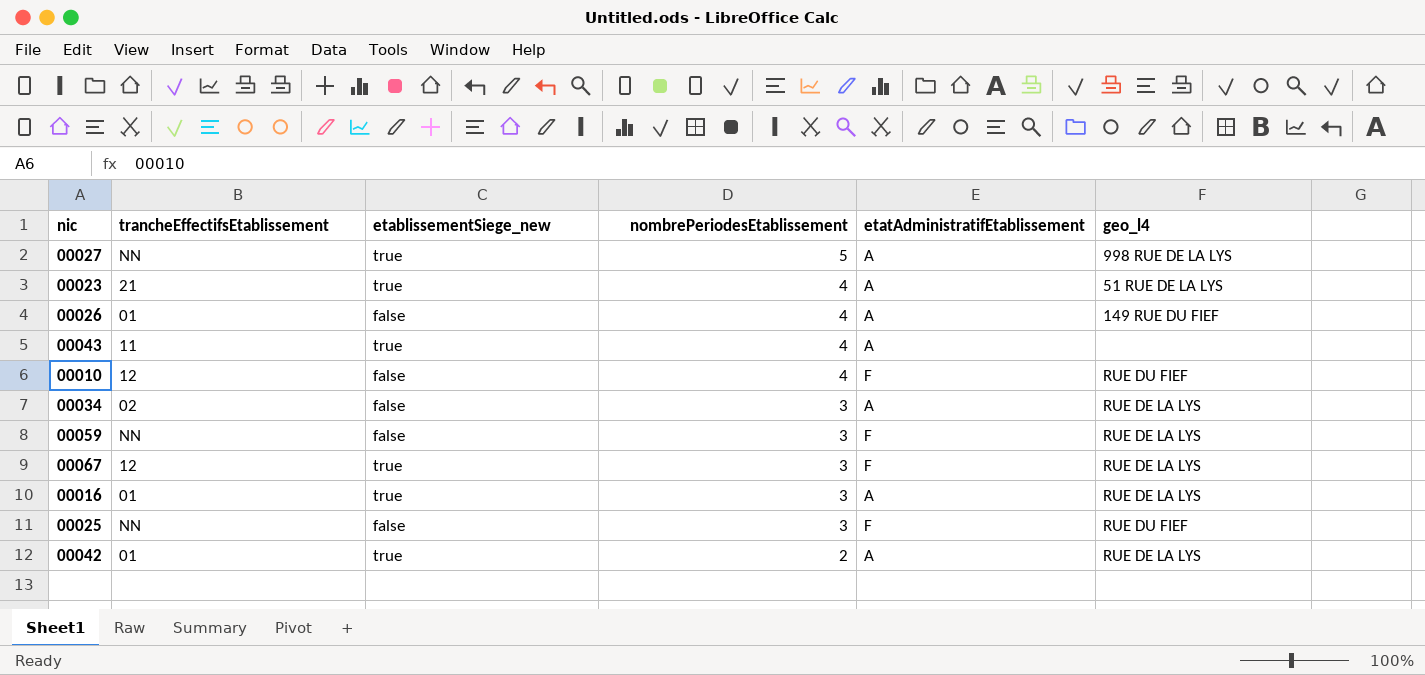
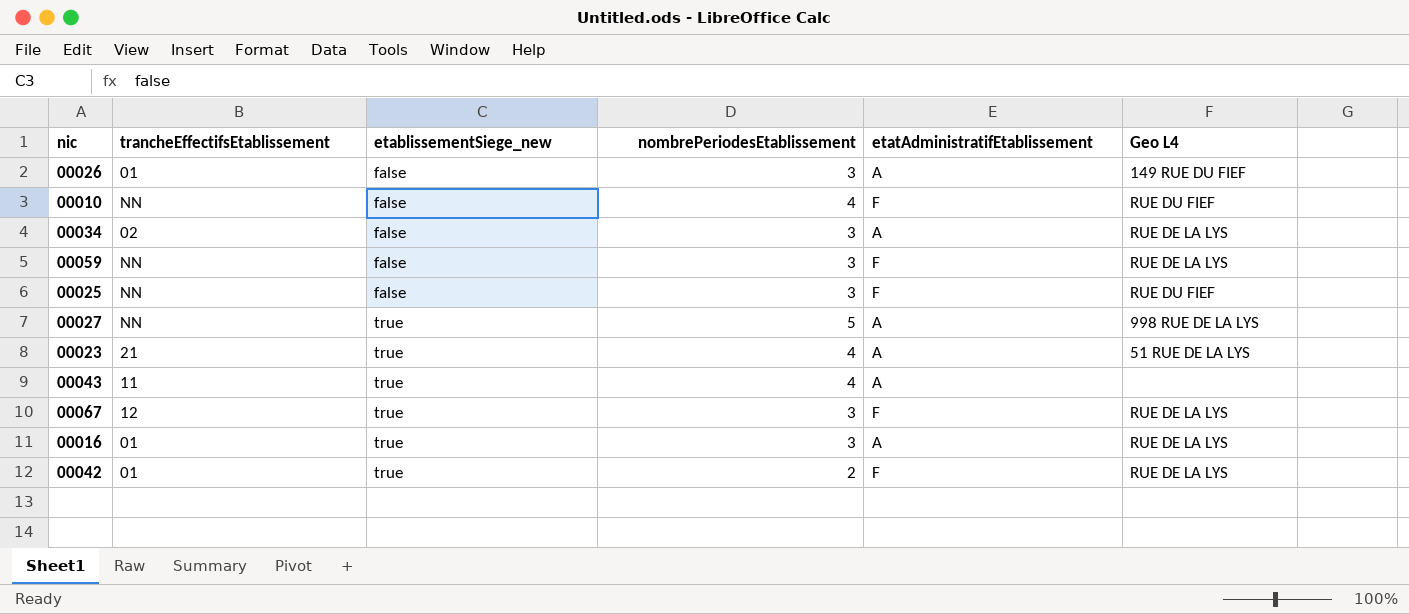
row order: nombrePeriodesEtablissement descending -> etablissementSiege_new ascending
column name: geo_l4 -> Geo L4
00026 | nombrePeriodesEtablissement: 4 -> 3
00010 | trancheEffectifsEtablissement: 12 -> NN
00042 | etatAdministratifEtablissement: A -> F

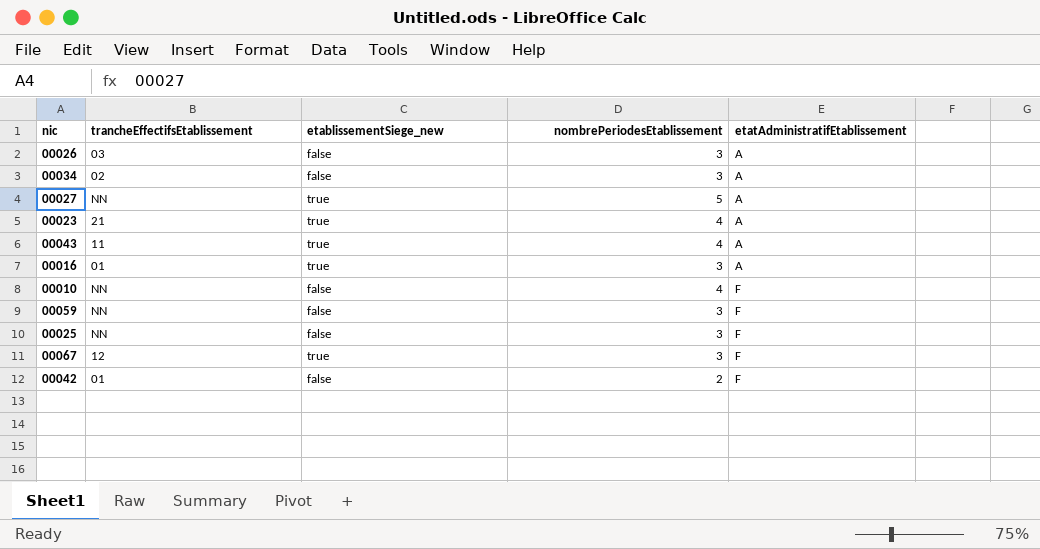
row order: etablissementSiege_new ascending -> etatAdministratifEtablissement ascending
column Geo L4 | position: 6 -> none
00026 | trancheEffectifsEtablissement: 01 -> 03
00042 | etablissementSiege_new: true -> false

